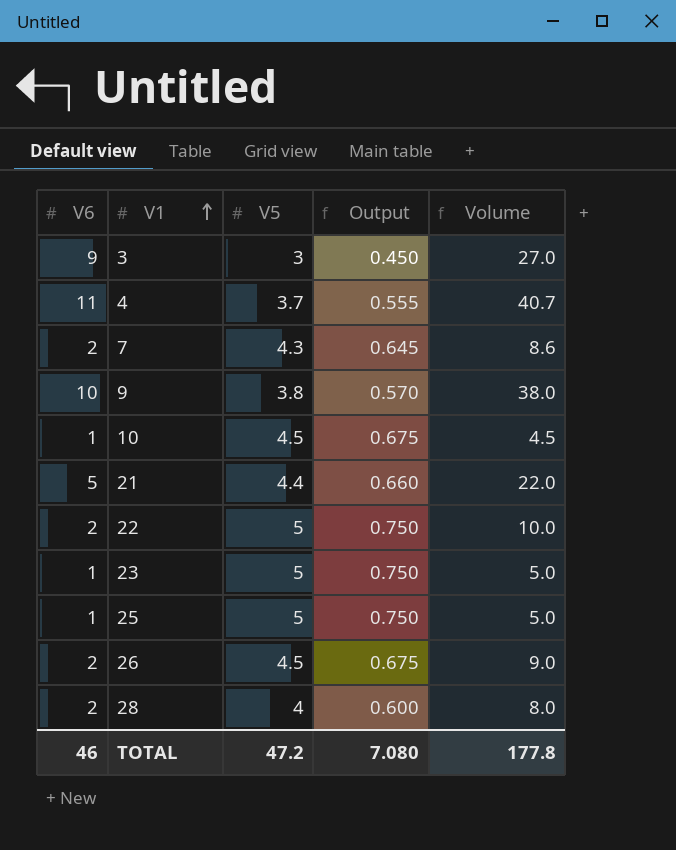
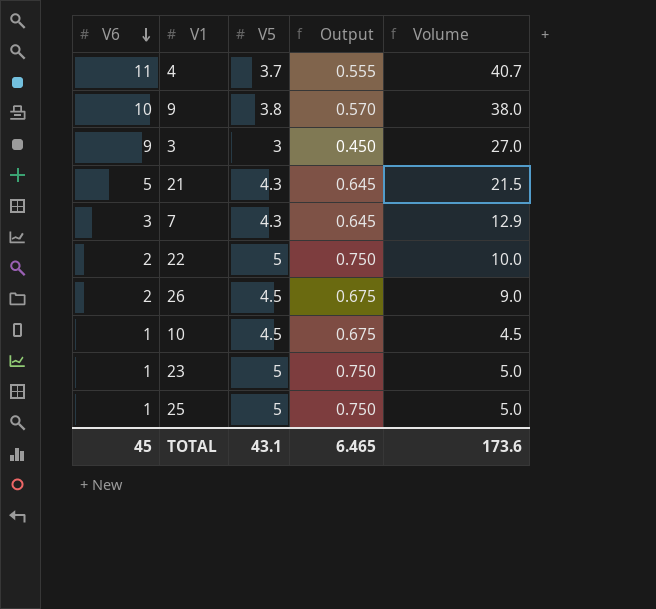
row order: V1 ascending -> V6 descending
row 28: 2 | 4 | 0.600 | 8.0 -> none
21 | V5: 4.4 -> 4.3
21 | Output: 0.660 -> 0.645
21 | Volume: 22.0 -> 21.5
7 | V6: 2 -> 3
7 | Volume: 8.6 -> 12.9
TOTAL | V6: 46 -> 45
TOTAL | V5: 47.2 -> 43.1
TOTAL | Output: 7.080 -> 6.465
TOTAL | Volume: 177.8 -> 173.6

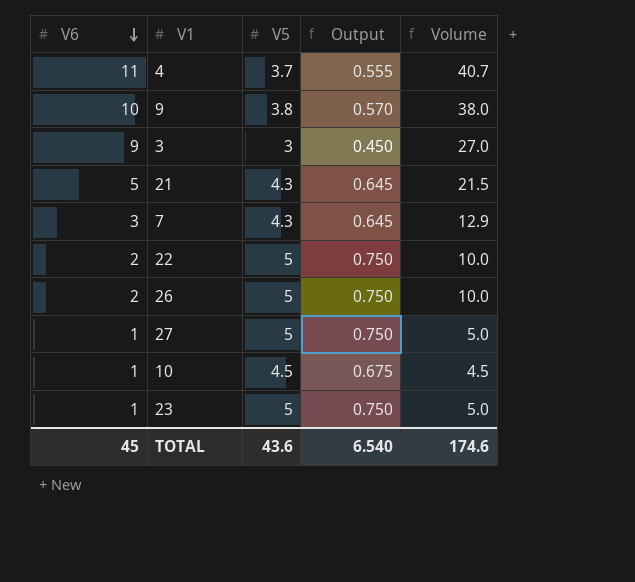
row 25: 1 | 5 | 0.750 | 5.0 -> none
26 | V5: 4.5 -> 5
26 | Output: 0.675 -> 0.750
26 | Volume: 9.0 -> 10.0
row 27: none -> 1 | 5 | 0.750 | 5.0
TOTAL | V5: 43.1 -> 43.6
TOTAL | Output: 6.465 -> 6.540
TOTAL | Volume: 173.6 -> 174.6

